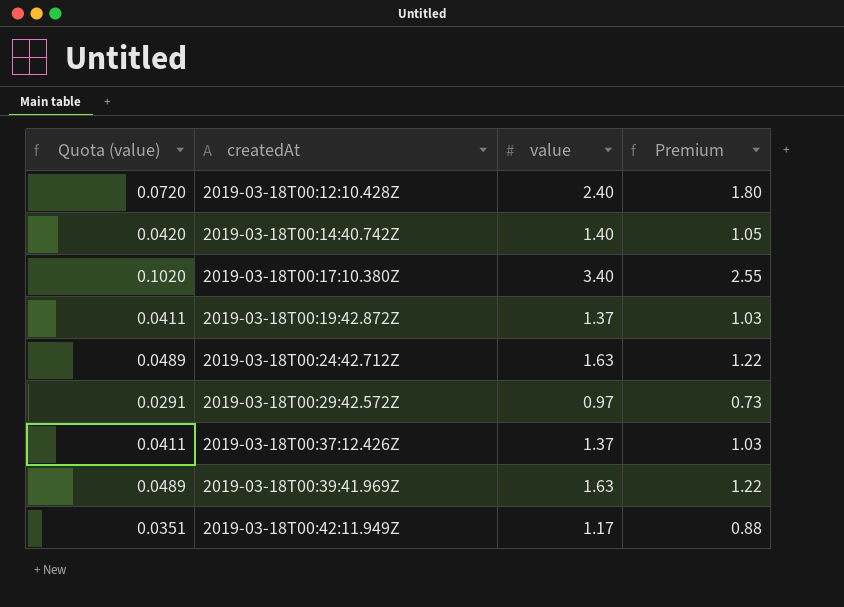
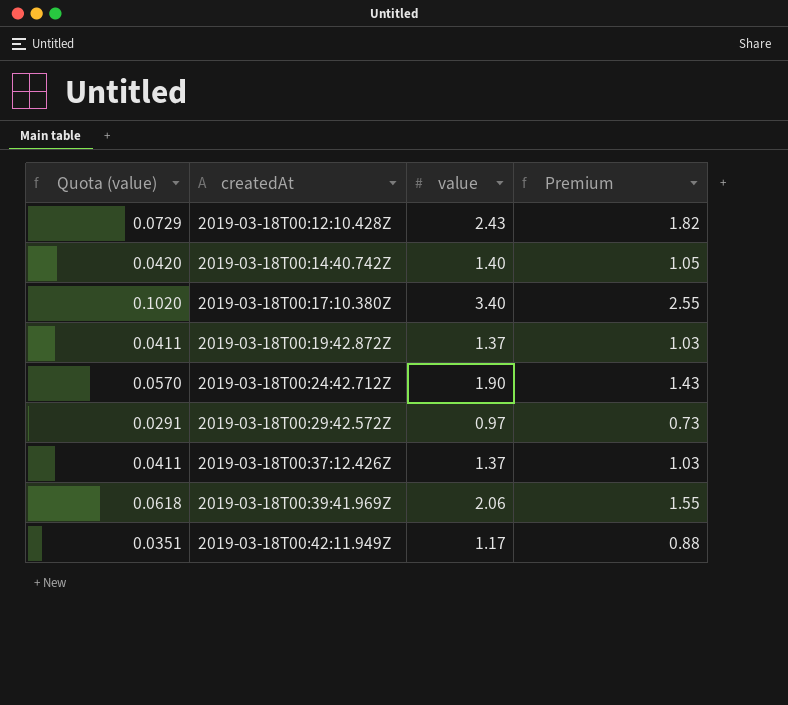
2019-03-18T00:12:10.428Z | Quota (value): 0.0720 -> 0.0729
2019-03-18T00:12:10.428Z | value: 2.40 -> 2.43
2019-03-18T00:12:10.428Z | Premium: 1.80 -> 1.82
2019-03-18T00:24:42.712Z | Quota (value): 0.0489 -> 0.0570
2019-03-18T00:24:42.712Z | value: 1.63 -> 1.90
2019-03-18T00:24:42.712Z | Premium: 1.22 -> 1.43
2019-03-18T00:39:41.969Z | Quota (value): 0.0489 -> 0.0618
2019-03-18T00:39:41.969Z | value: 1.63 -> 2.06
2019-03-18T00:39:41.969Z | Premium: 1.22 -> 1.55

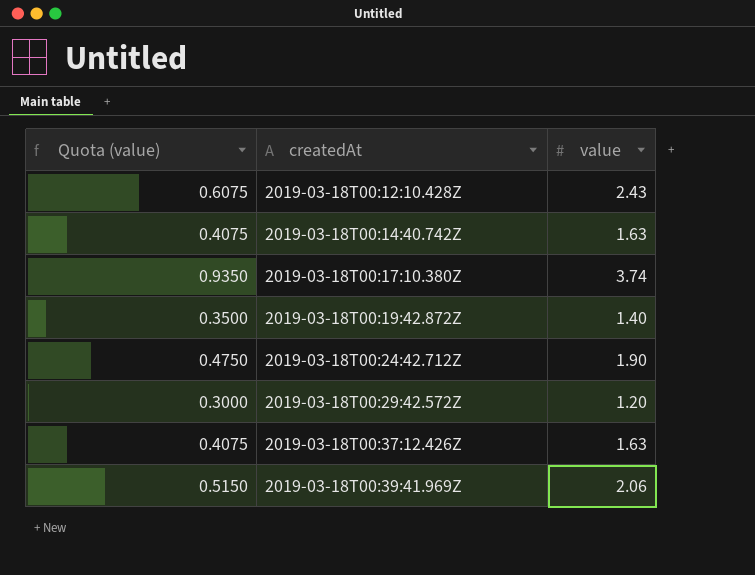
column Premium | formula: [value] * 0.75 -> none
column Quota (value) | formula: [value] * 0.03 -> [value] * 0.25
row 2019-03-18T00:42:11.949Z: 0.0351 | 1.17 | 0.88 -> none
2019-03-18T00:14:40.742Z | value: 1.40 -> 1.63
2019-03-18T00:17:10.380Z | value: 3.40 -> 3.74
2019-03-18T00:19:42.872Z | value: 1.37 -> 1.40
2019-03-18T00:29:42.572Z | value: 0.97 -> 1.20
2019-03-18T00:37:12.426Z | value: 1.37 -> 1.63

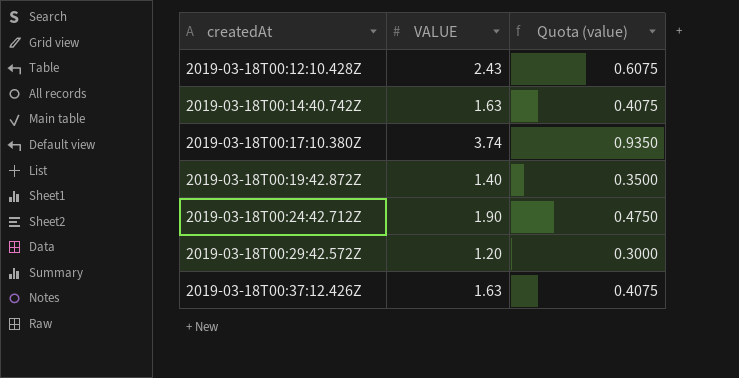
column name: value -> VALUE
column Quota (value) | position: 1 -> 3
row 2019-03-18T00:39:41.969Z: 0.5150 | 2.06 -> none

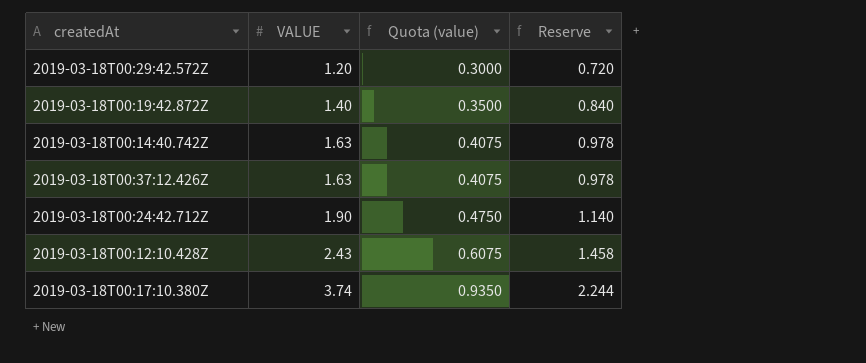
row order: createdAt ascending -> VALUE ascending
column Reserve | formula: none -> [VALUE] * 0.6

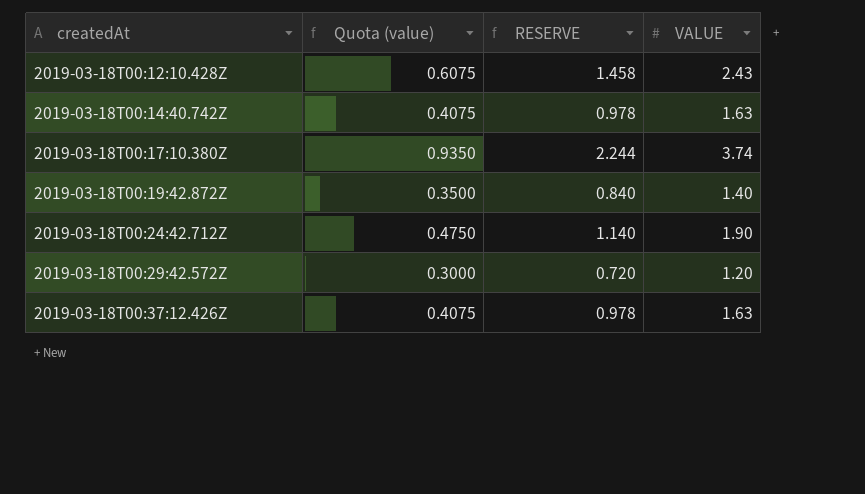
row order: VALUE ascending -> createdAt ascending
column name: Reserve -> RESERVE
column VALUE | position: 2 -> 4

